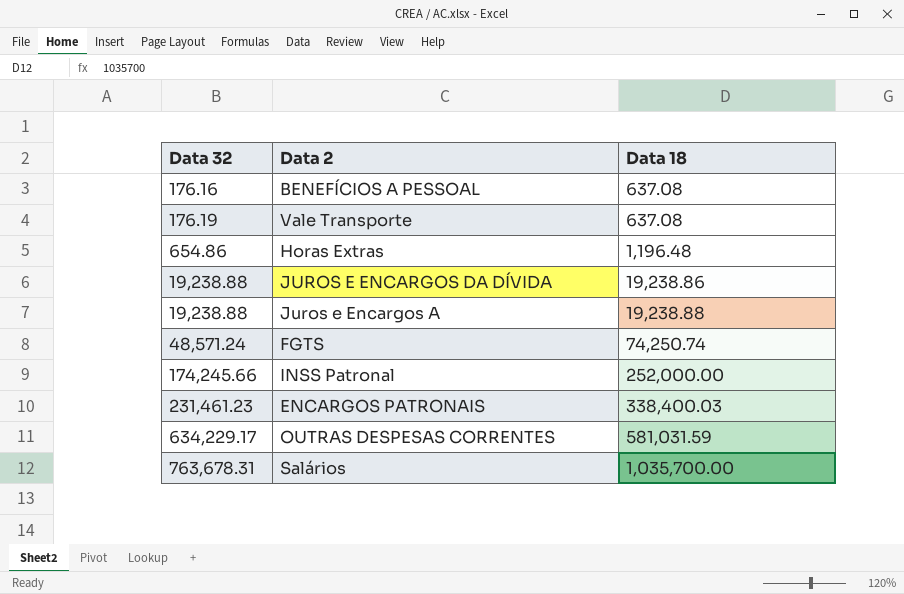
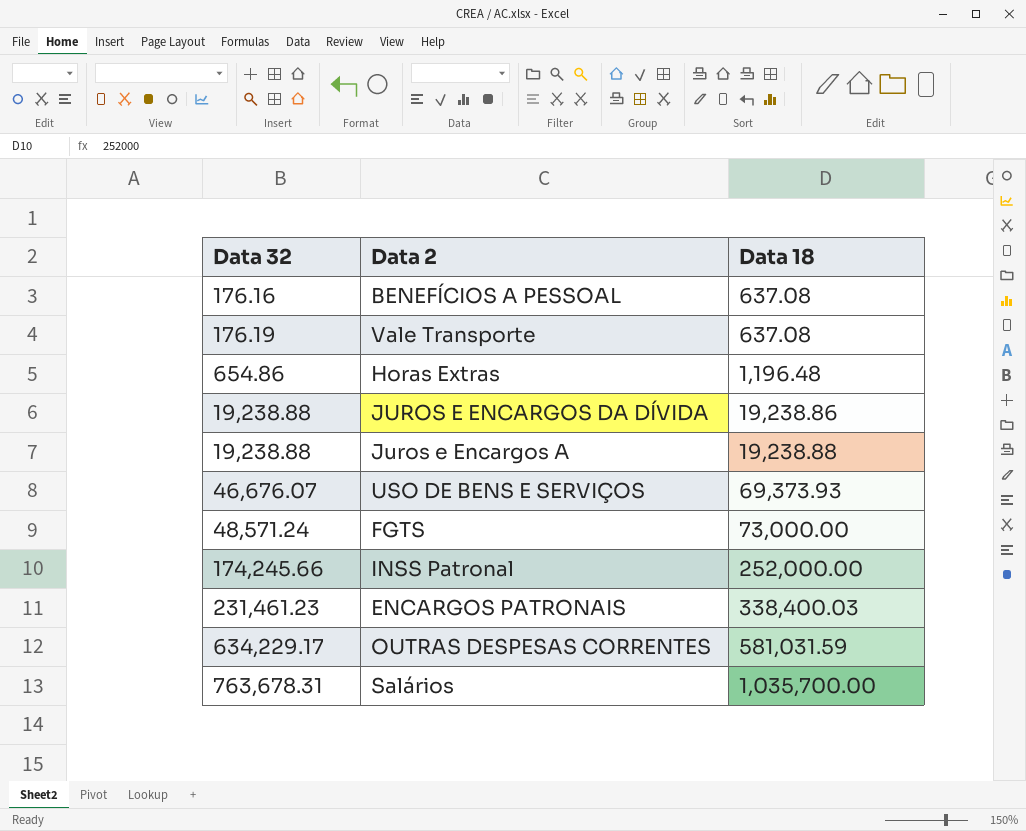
row USO DE BENS E SERVIÇOS: none -> 46,676.07 | 69,373.93
FGTS | Data 18: 74,250.74 -> 73,000.00

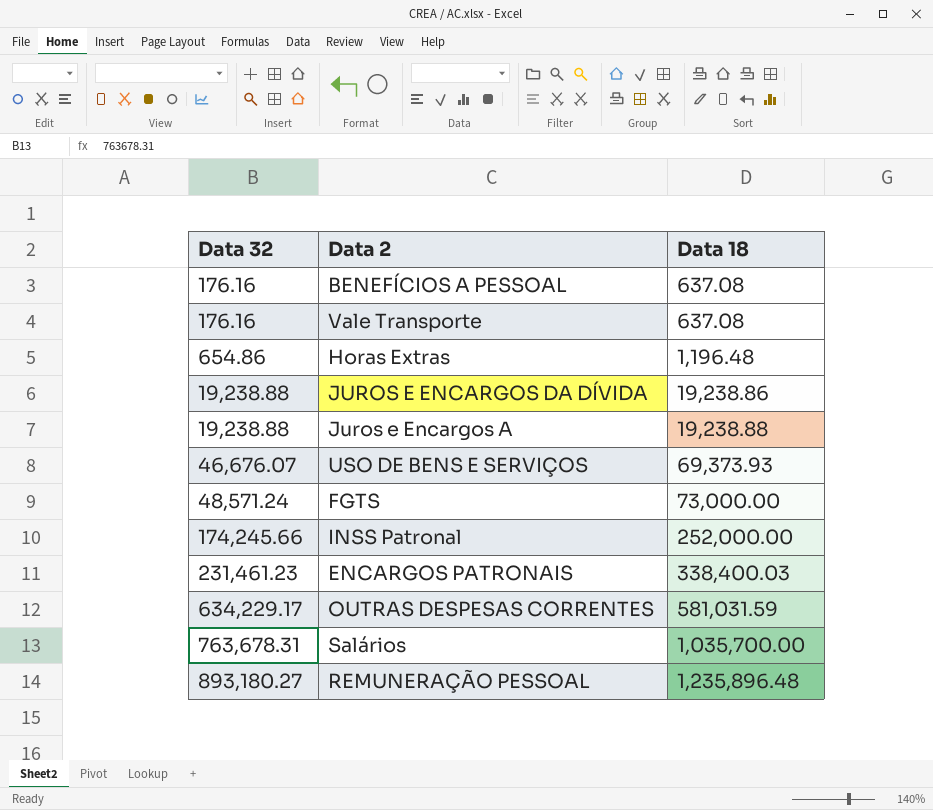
Vale Transporte | Data 32: 176.19 -> 176.16
row REMUNERAÇÃO PESSOAL: none -> 893,180.27 | 1,235,896.48

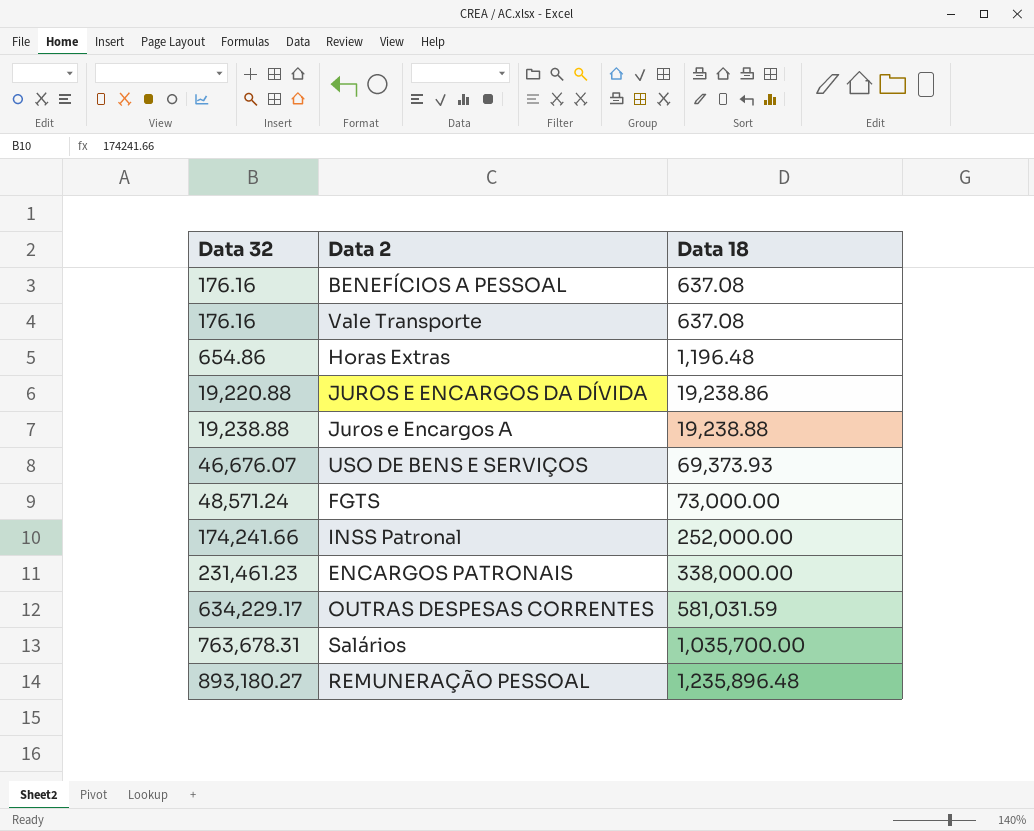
JUROS E ENCARGOS DA DÍVIDA | Data 32: 19,238.88 -> 19,220.88
INSS Patronal | Data 32: 174,245.66 -> 174,241.66
ENCARGOS PATRONAIS | Data 18: 338,400.03 -> 338,000.00

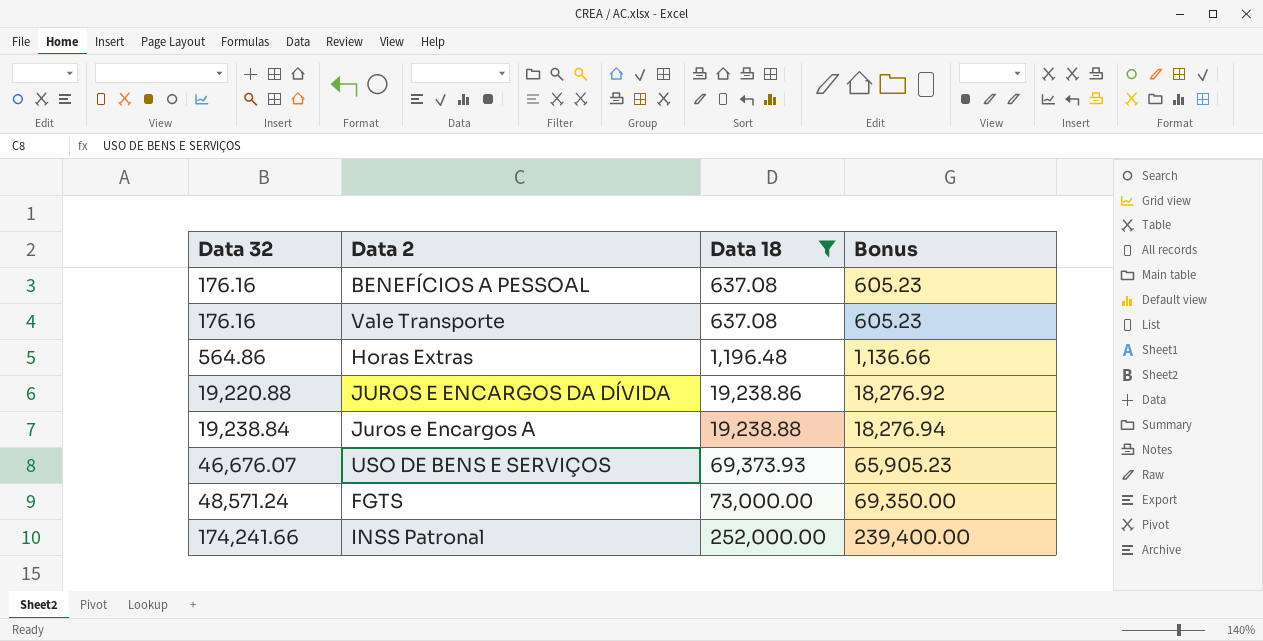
filter: none -> Data 18 <= 252,000.00
column Bonus | formula: none -> [Data 18] * 0.95
Horas Extras | Data 32: 654.86 -> 564.86
Juros e Encargos A | Data 32: 19,238.88 -> 19,238.84

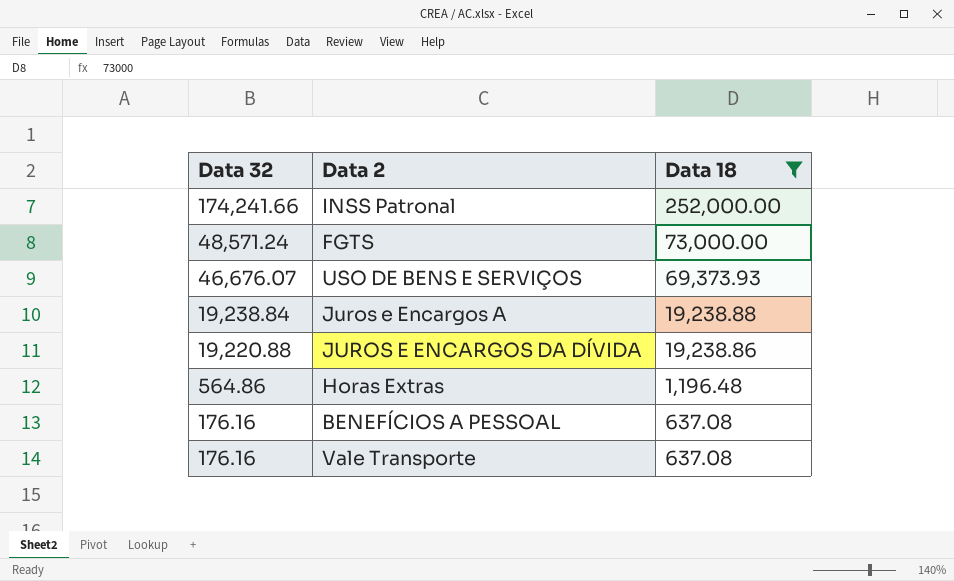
row order: Data 32 ascending -> Data 32 descending
column Bonus | formula: [Data 18] * 0.95 -> none

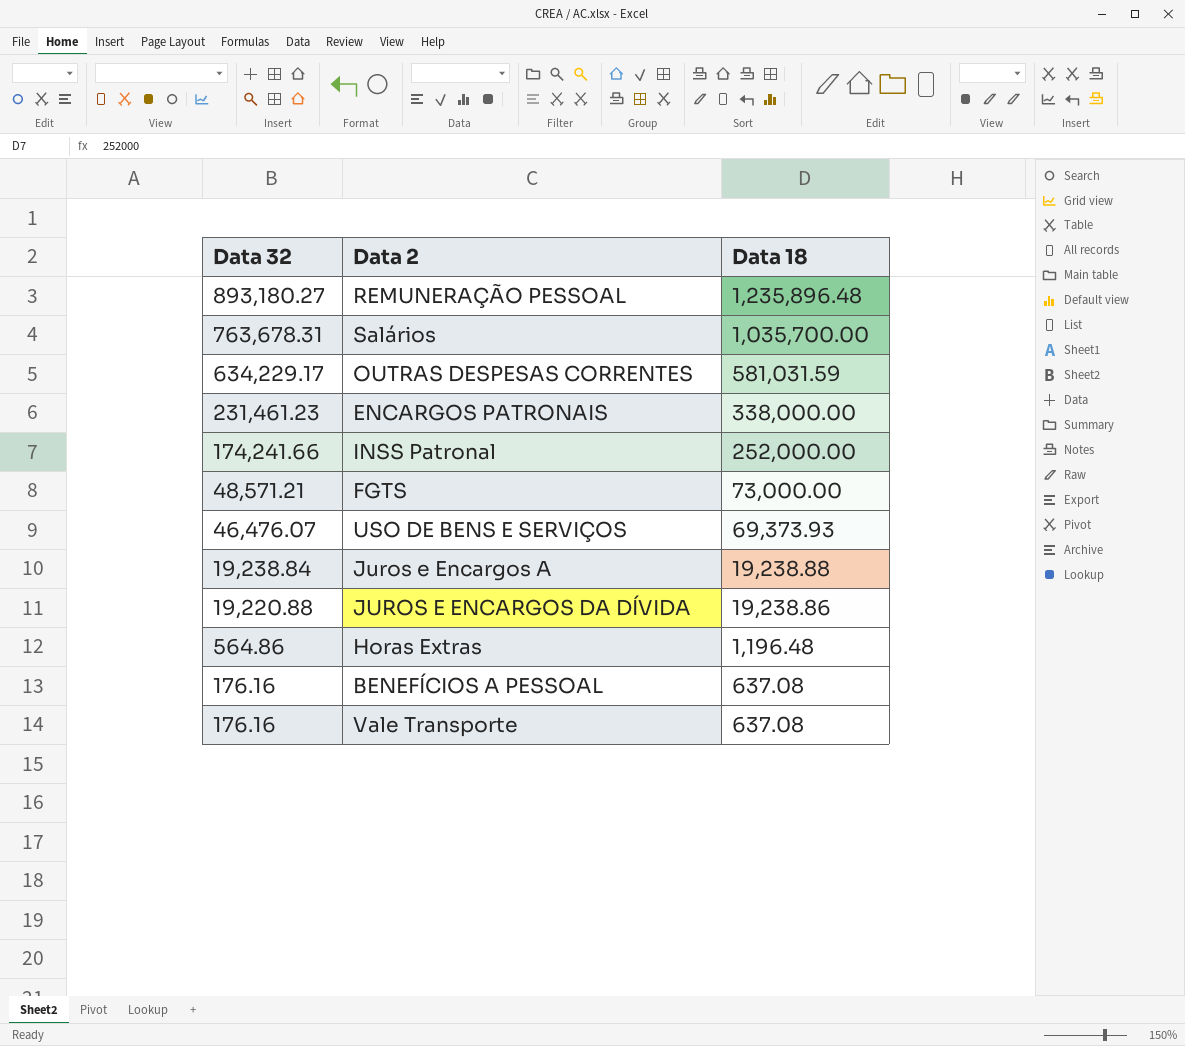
filter: Data 18 <= 252,000.00 -> none
FGTS | Data 32: 48,571.24 -> 48,571.21
USO DE BENS E SERVIÇOS | Data 32: 46,676.07 -> 46,476.07

